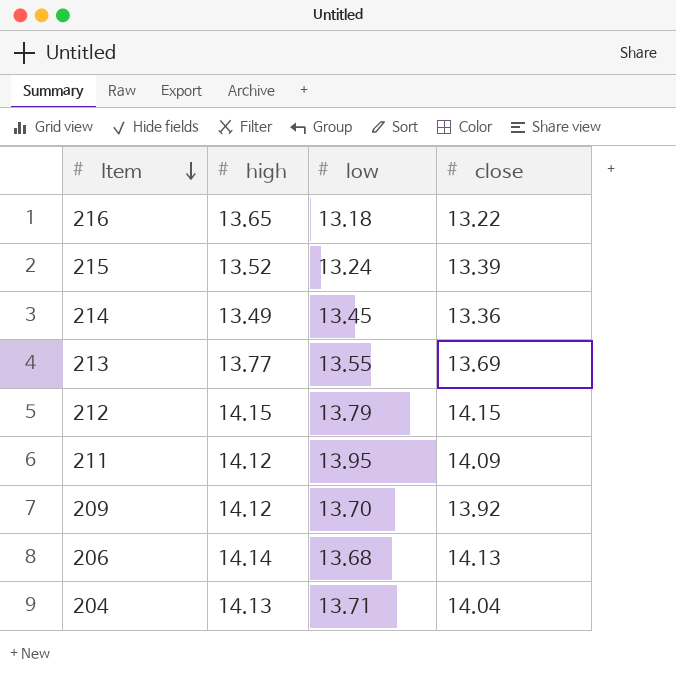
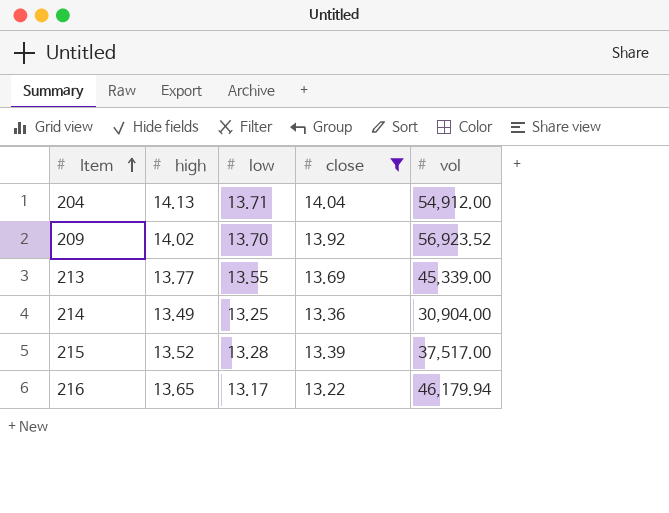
filter: none -> close <= 14.04
row order: Item descending -> Item ascending
column vol | position: none -> 5
209 | high: 14.12 -> 14.02
214 | low: 13.45 -> 13.25
215 | low: 13.24 -> 13.28
216 | low: 13.18 -> 13.17

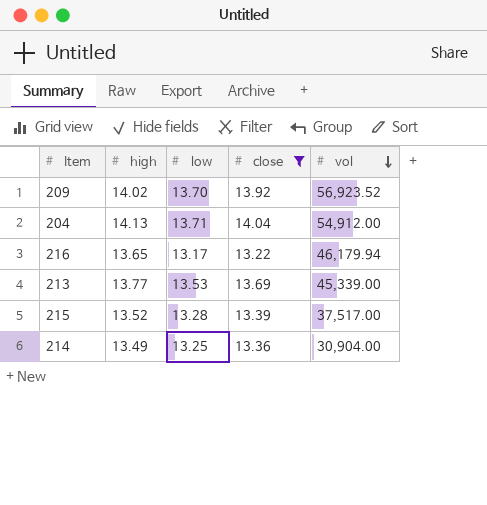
row order: Item ascending -> vol descending
213 | low: 13.55 -> 13.53

